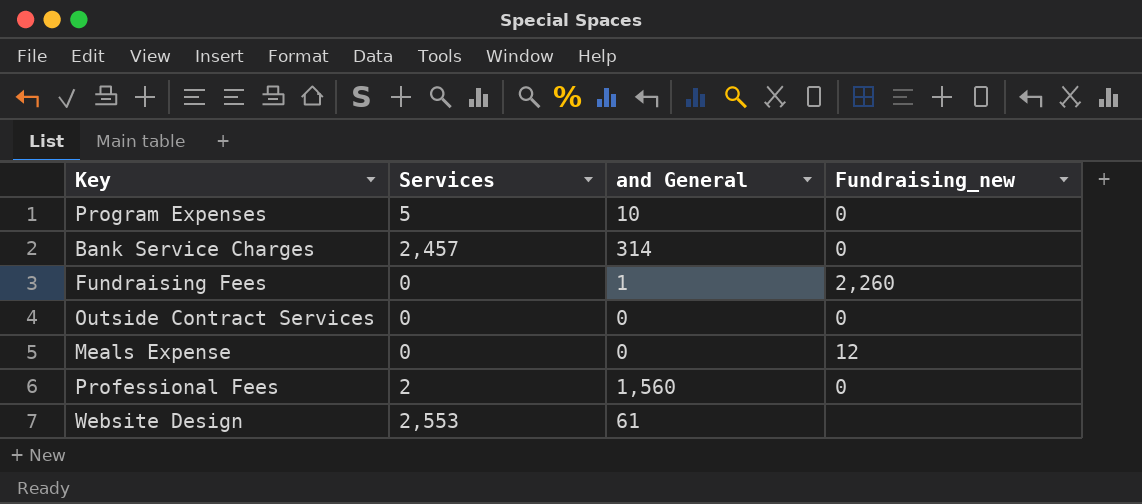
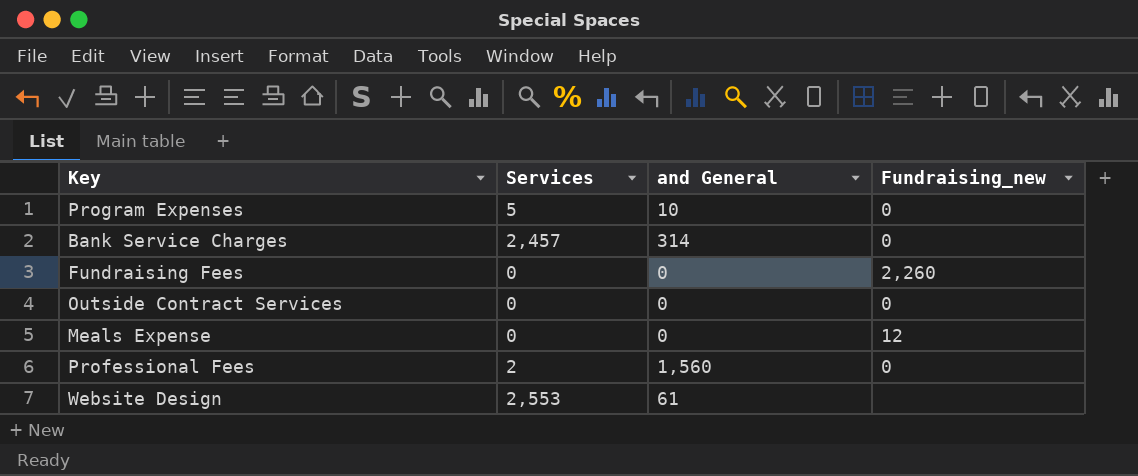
Fundraising Fees | and General: 1 -> 0

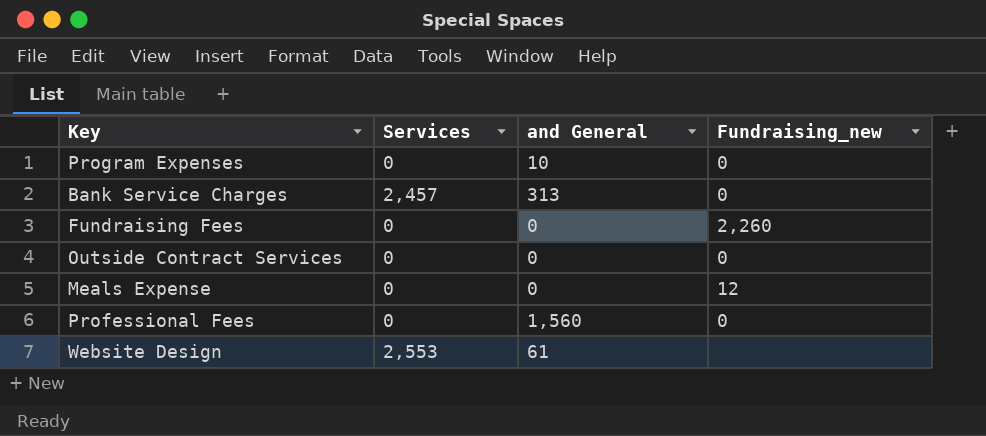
Program Expenses | Services: 5 -> 0
Bank Service Charges | and General: 314 -> 313
Professional Fees | Services: 2 -> 0

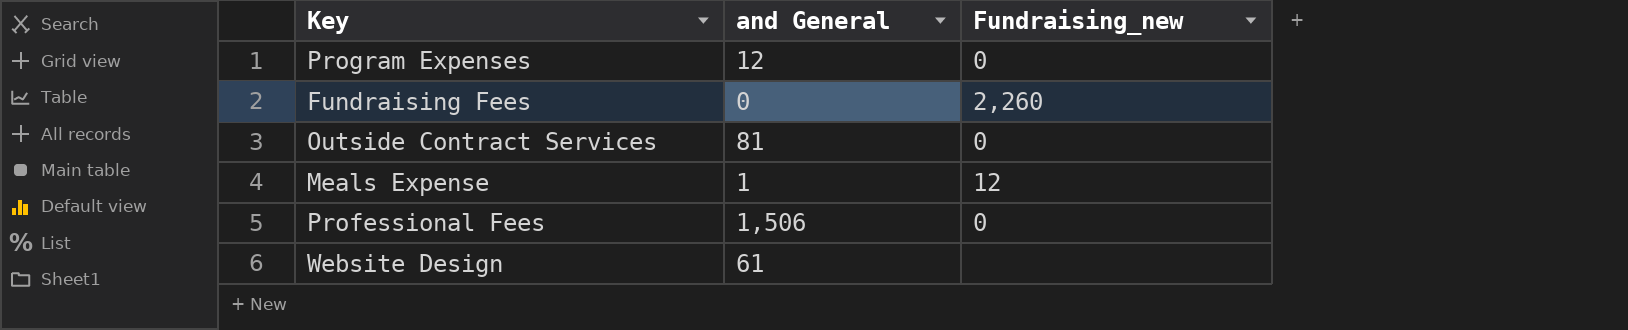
column Services | position: 2 -> none
row Bank Service Charges: 2,457 | 313 | 0 -> none
Program Expenses | and General: 10 -> 12
Outside Contract Services | and General: 0 -> 81
Meals Expense | and General: 0 -> 1
Professional Fees | and General: 1,560 -> 1,506

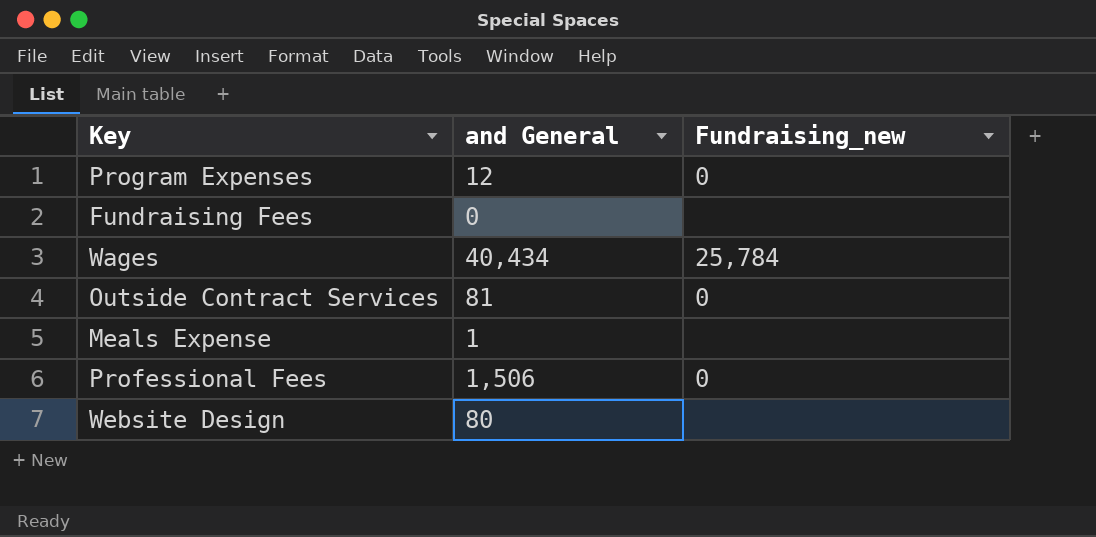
Fundraising Fees | Fundraising_new: 2,260 -> none
row Wages: none -> 40,434 | 25,784
Meals Expense | Fundraising_new: 12 -> none
Website Design | and General: 61 -> 80

